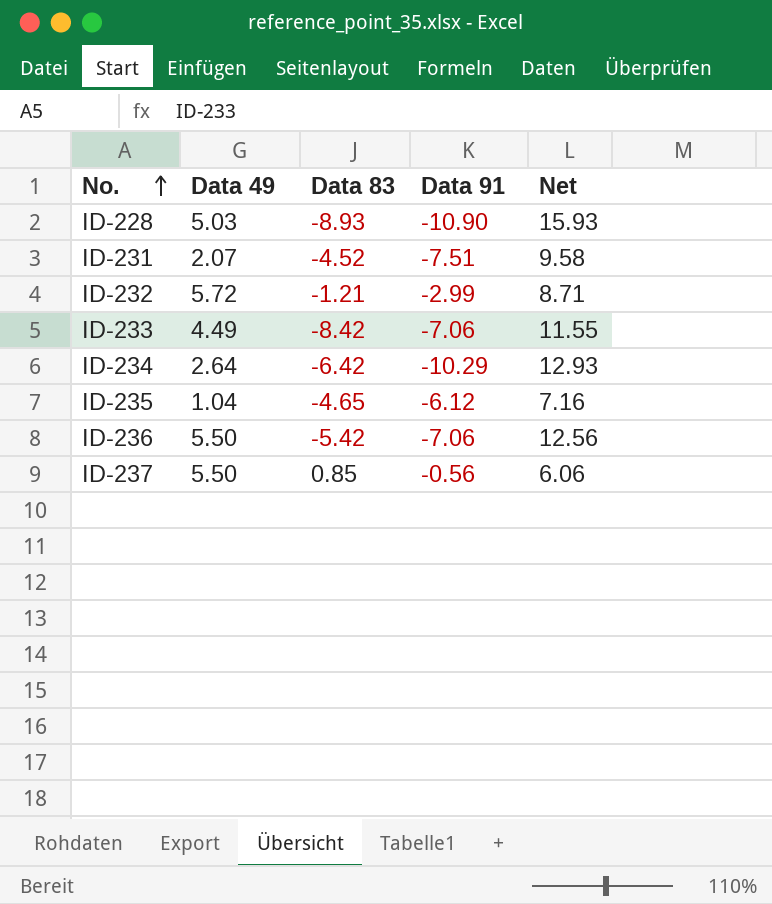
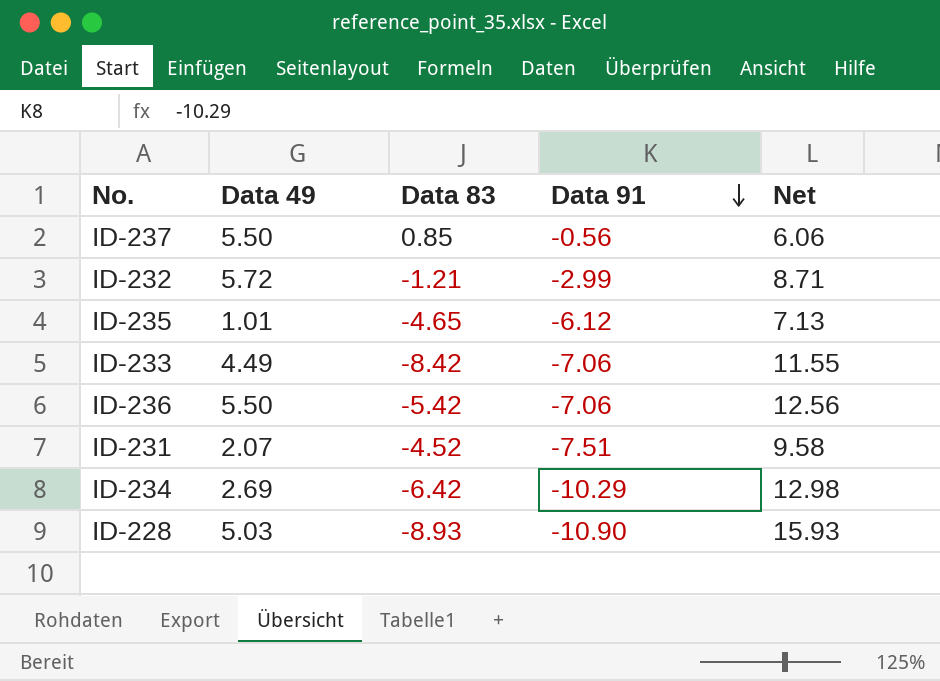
row order: No. ascending -> Data 91 descending
ID-235 | Data 49: 1.04 -> 1.01
ID-235 | Net: 7.16 -> 7.13
ID-234 | Data 49: 2.64 -> 2.69
ID-234 | Net: 12.93 -> 12.98

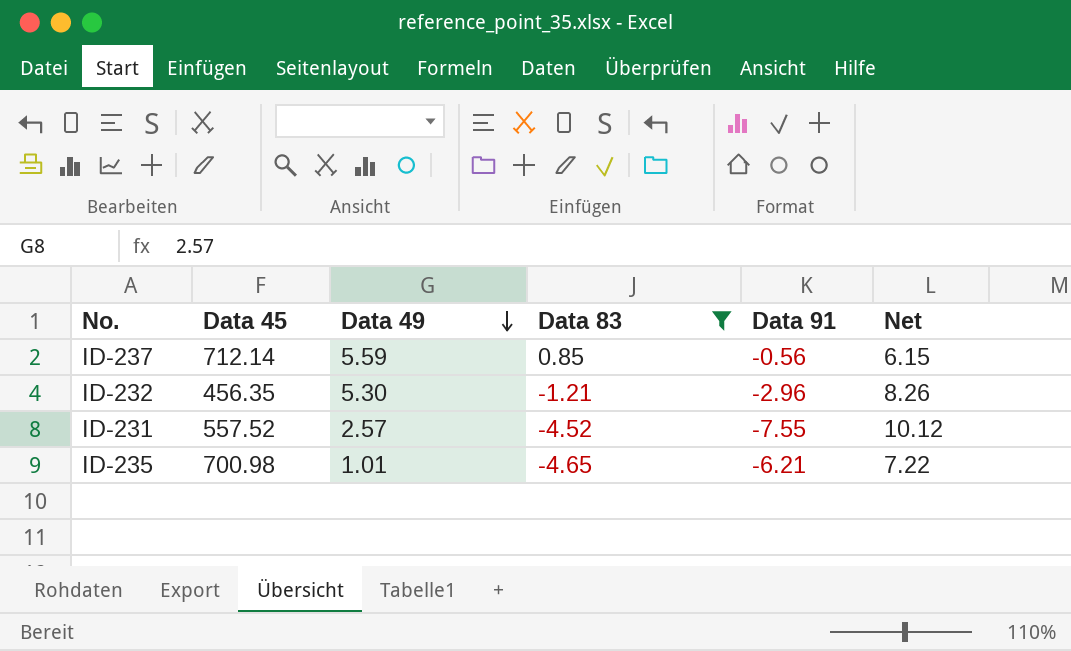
filter: none -> Data 83 >= -4.65
row order: Data 91 descending -> Data 49 descending
column Data 45 | position: none -> 2
ID-237 | Data 49: 5.50 -> 5.59
ID-237 | Net: 6.06 -> 6.15
ID-232 | Data 49: 5.72 -> 5.30
ID-232 | Data 91: -2.99 -> -2.96
ID-232 | Net: 8.71 -> 8.26
ID-231 | Data 49: 2.07 -> 2.57
ID-231 | Data 91: -7.51 -> -7.55
ID-231 | Net: 9.58 -> 10.12
ID-235 | Data 91: -6.12 -> -6.21
ID-235 | Net: 7.13 -> 7.22

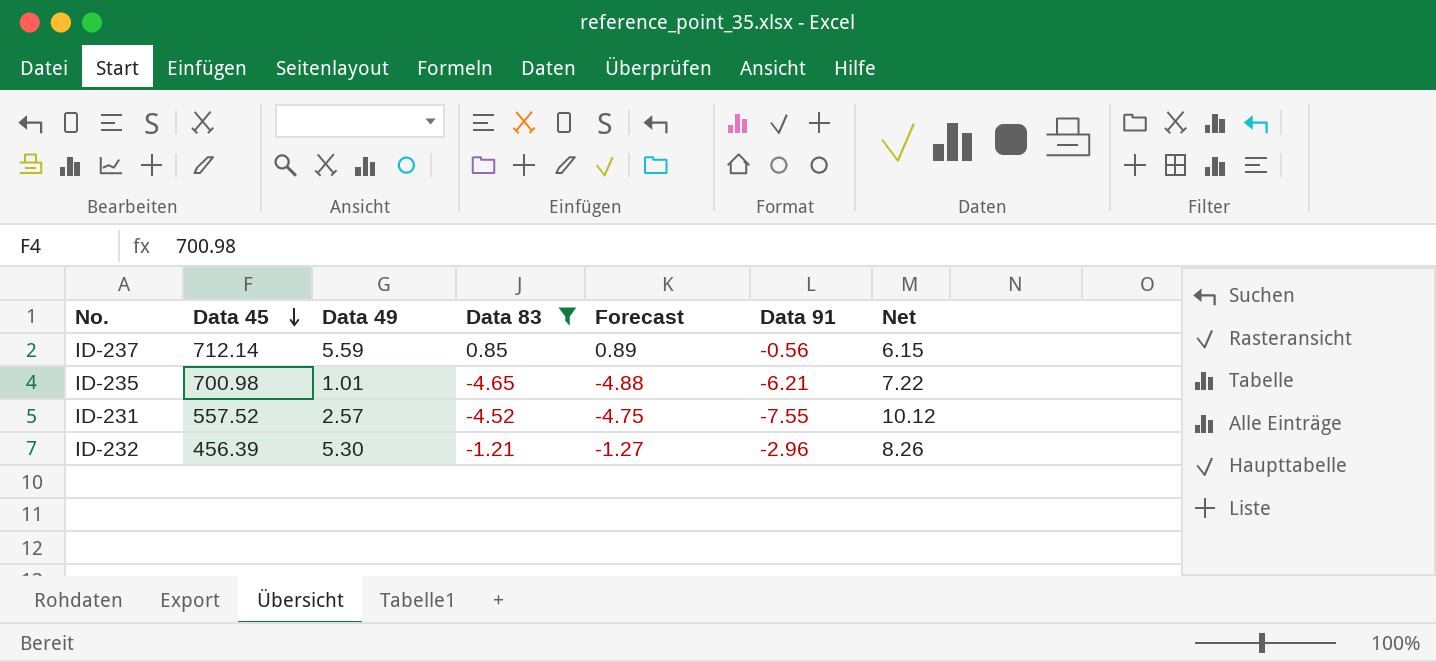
row order: Data 49 descending -> Data 45 descending
column Forecast | formula: none -> [Data 83] * 1.05
ID-232 | Data 45: 456.35 -> 456.39

